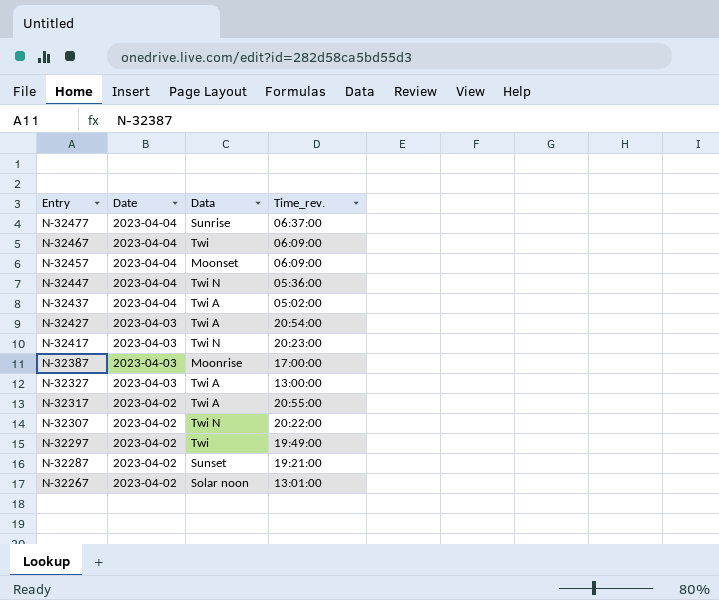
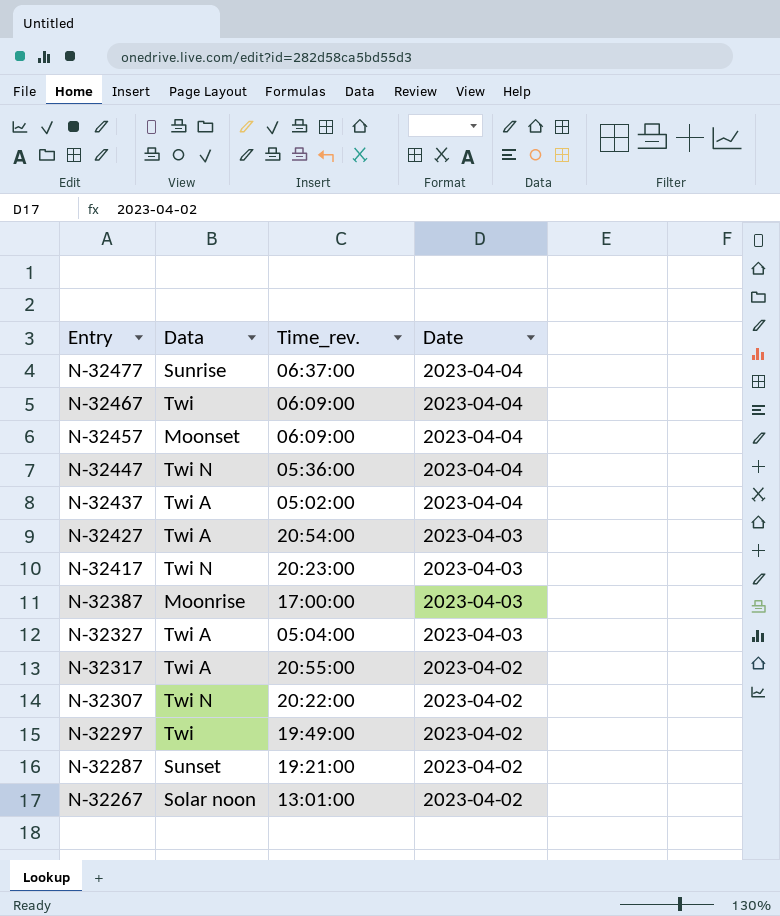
column Date | position: 2 -> 4
N-32327 | Time_rev.: 13:00:00 -> 05:04:00

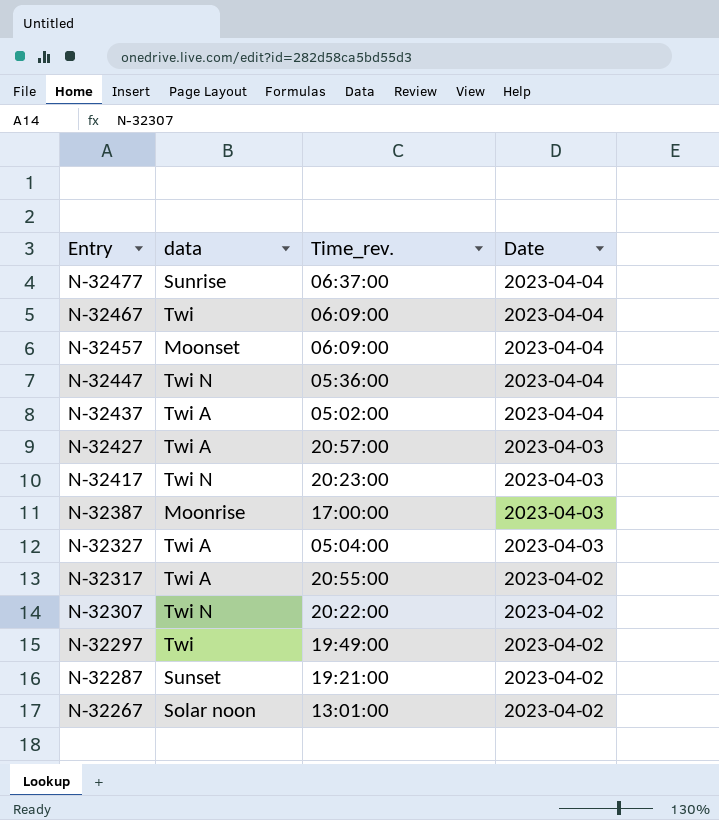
column name: Data -> data
N-32427 | Time_rev.: 20:54:00 -> 20:57:00

